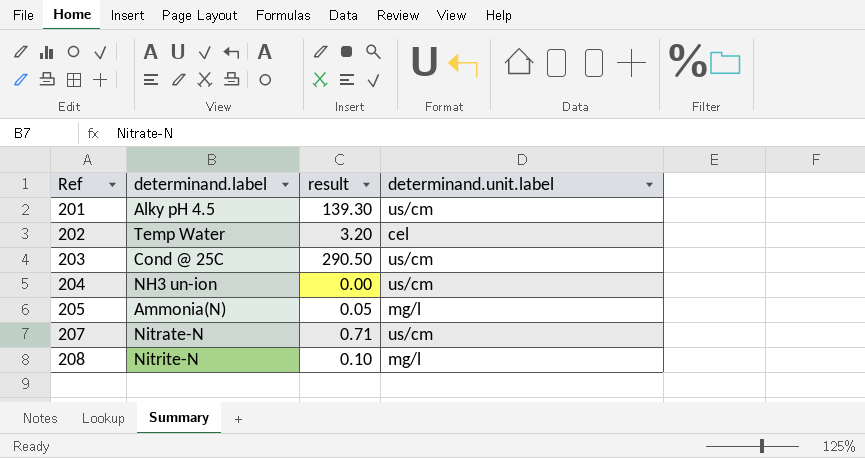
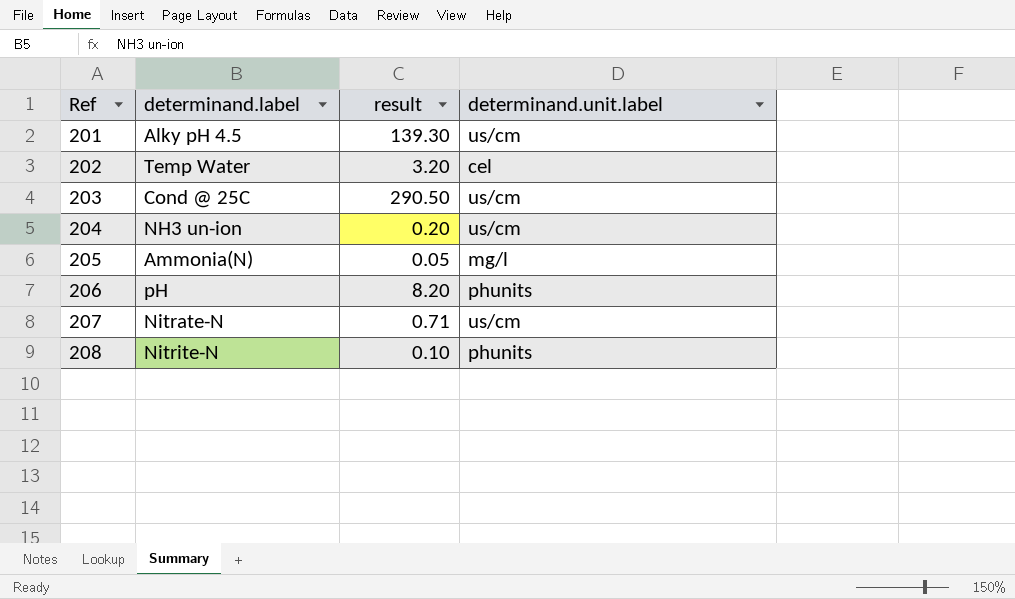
204 | result: 0.00 -> 0.20
row 206: none -> pH | 8.20 | phunits
208 | determinand.unit.label: mg/l -> phunits

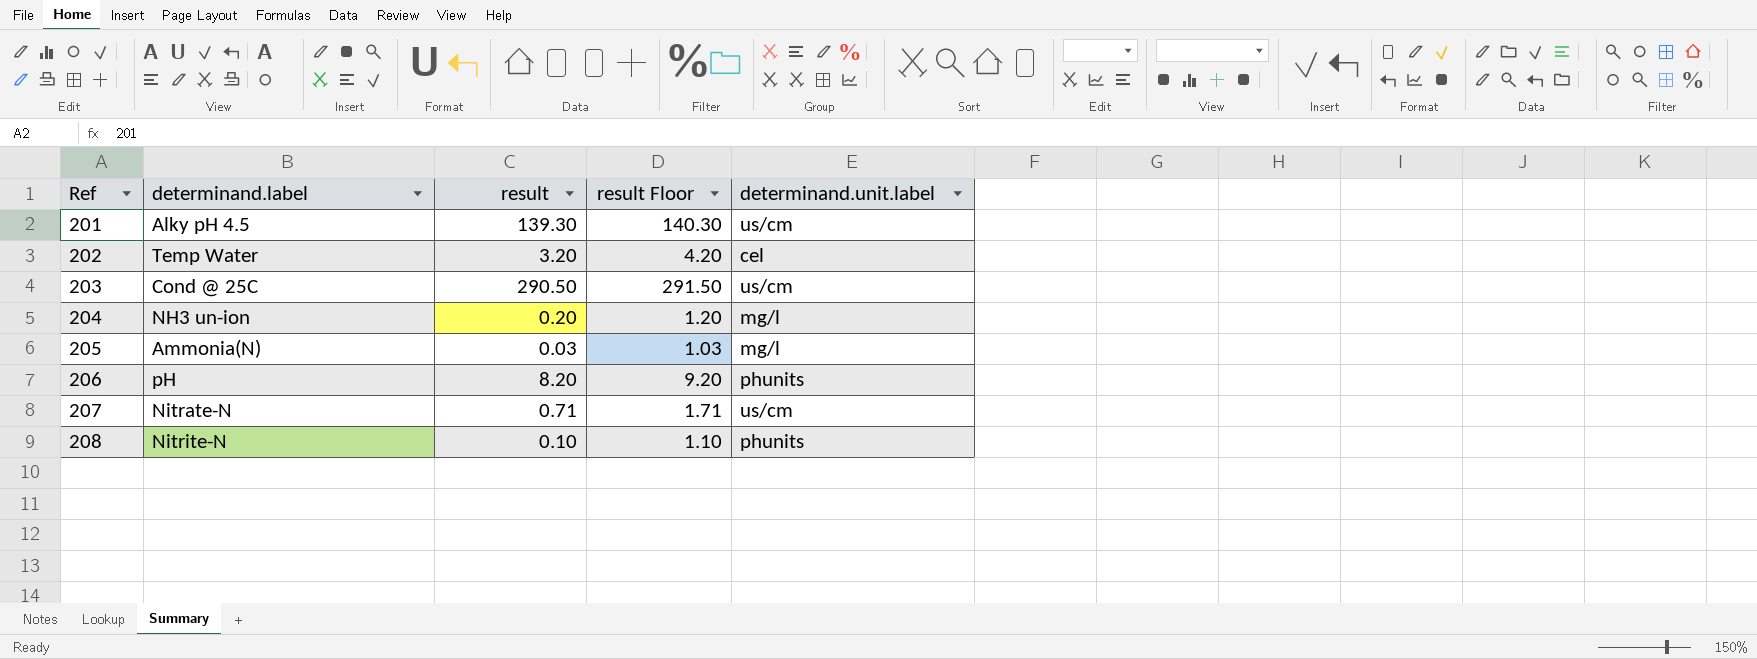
column result Floor | formula: none -> [result] + 1
204 | determinand.unit.label: us/cm -> mg/l
205 | result: 0.05 -> 0.03

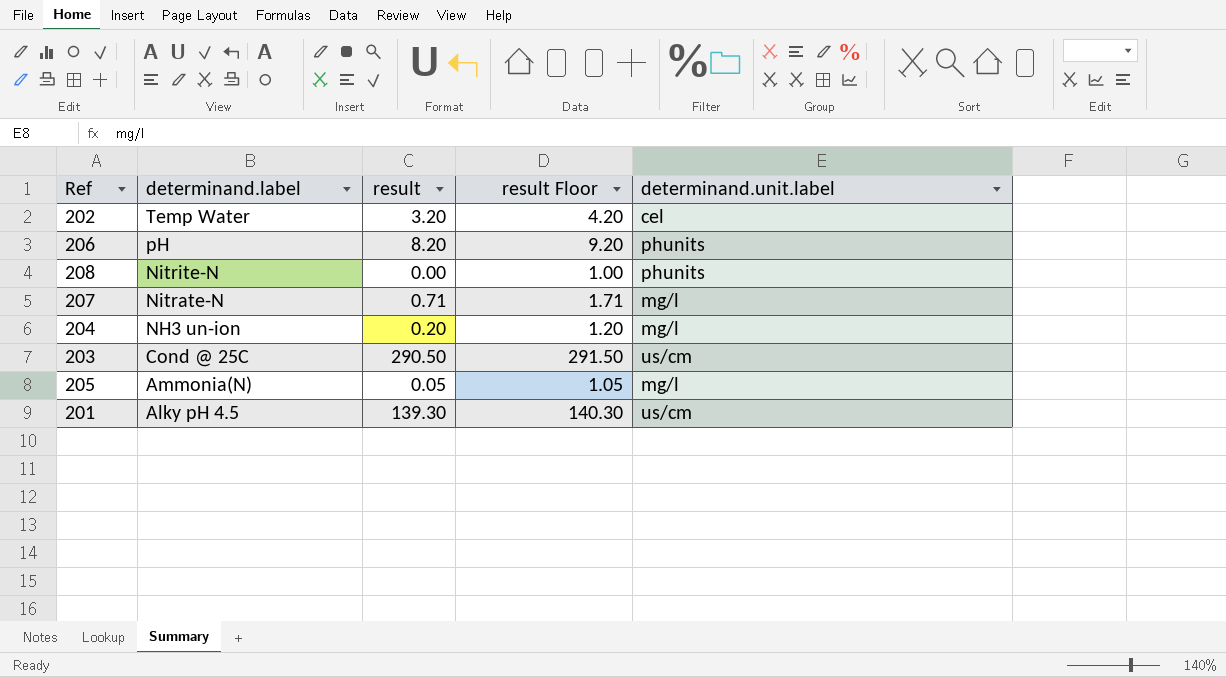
row order: Ref ascending -> determinand.label descending
208 | result: 0.10 -> 0.00
208 | result Floor: 1.10 -> 1.00
207 | determinand.unit.label: us/cm -> mg/l
205 | result: 0.03 -> 0.05
205 | result Floor: 1.03 -> 1.05

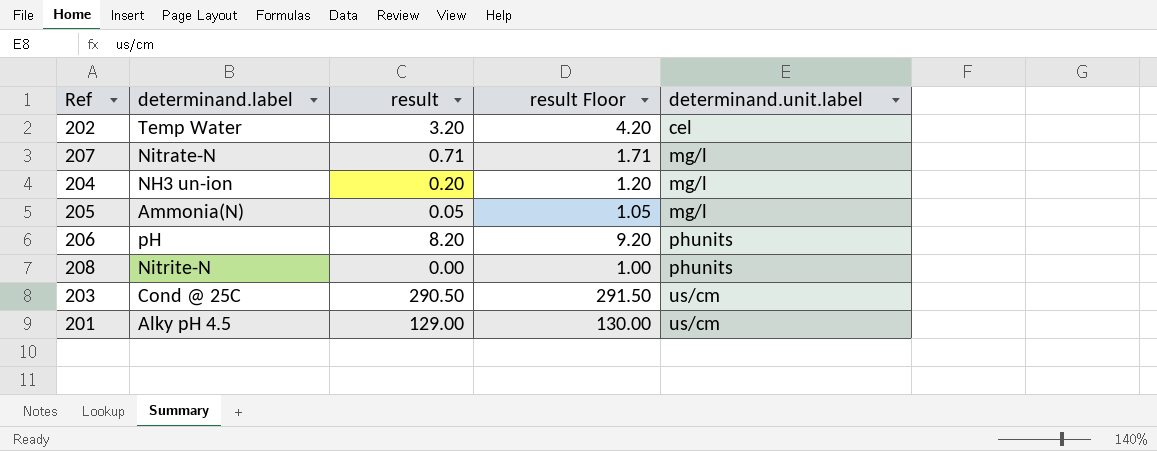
row order: determinand.label descending -> determinand.unit.label ascending
201 | result: 139.30 -> 129.00
201 | result Floor: 140.30 -> 130.00

